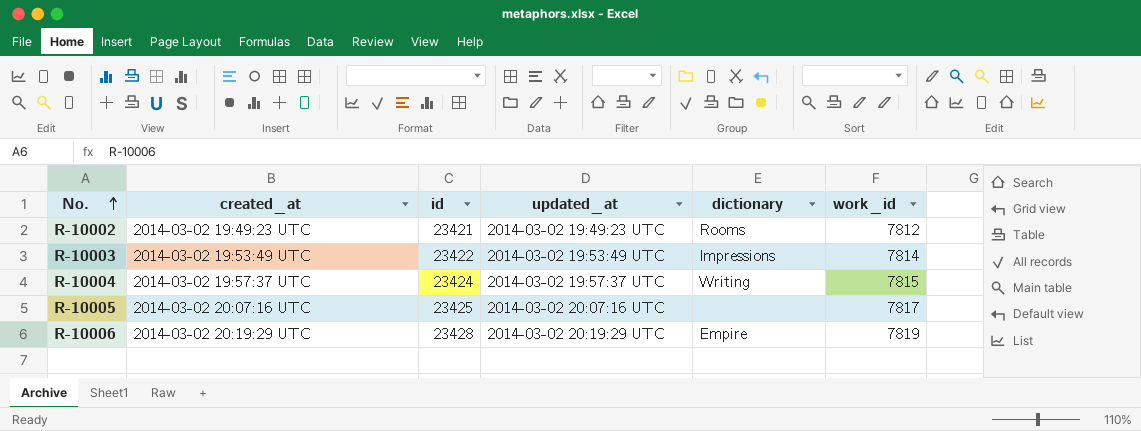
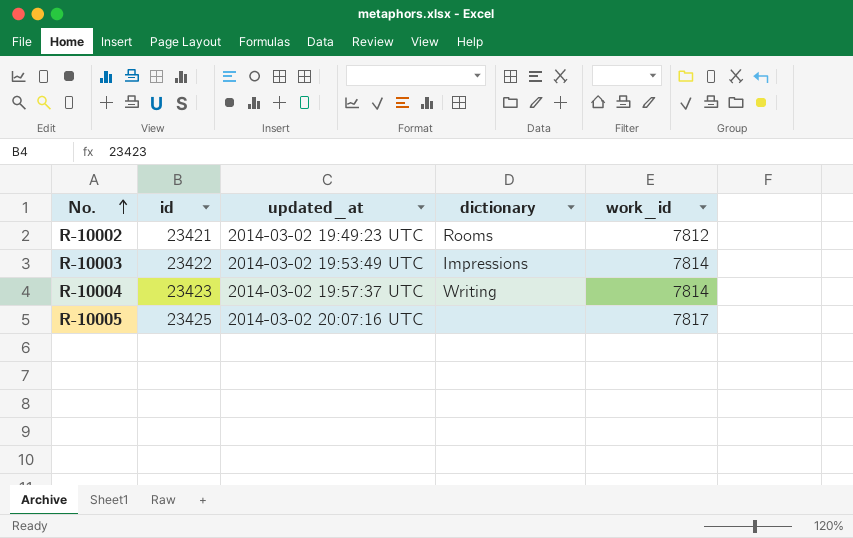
column created_at | position: 2 -> none
row R-10006: 2014-03-02 20:19:29 UTC | 23428 | 2014-03-02 20:19:29 UTC | Empire | 7819 -> none
R-10004 | id: 23424 -> 23423
R-10004 | work_id: 7815 -> 7814

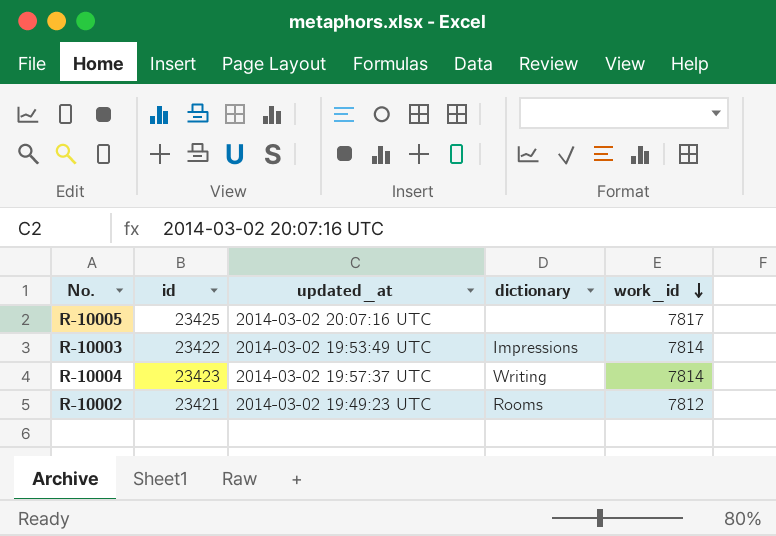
row order: No. ascending -> work_id descending

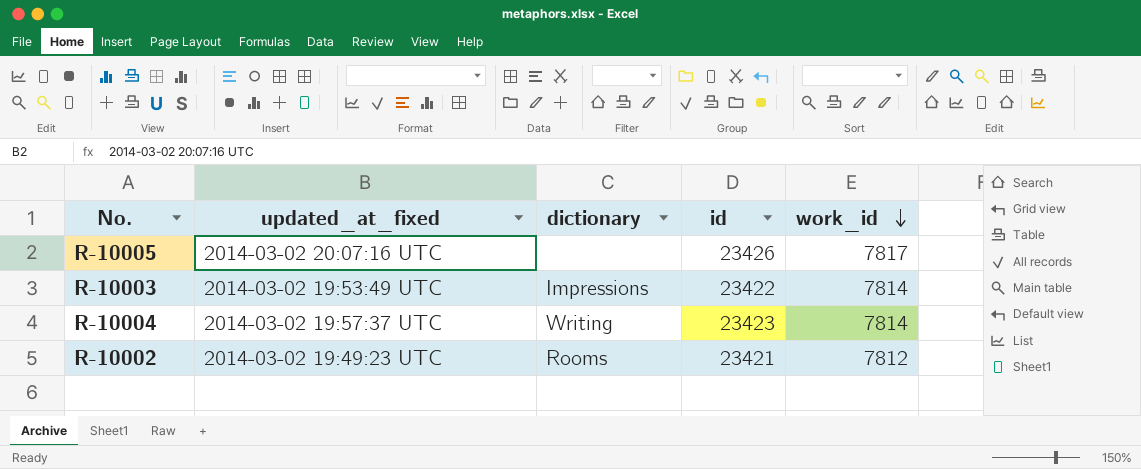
column name: updated_at -> updated_at_fixed
column id | position: 2 -> 4
R-10005 | id: 23425 -> 23426

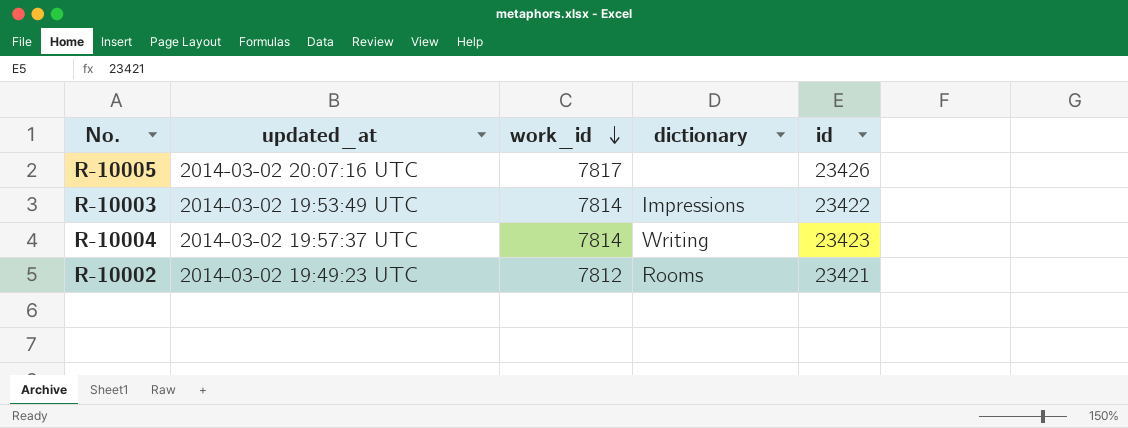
column name: updated_at_fixed -> updated_at
column work_id | position: 5 -> 3

